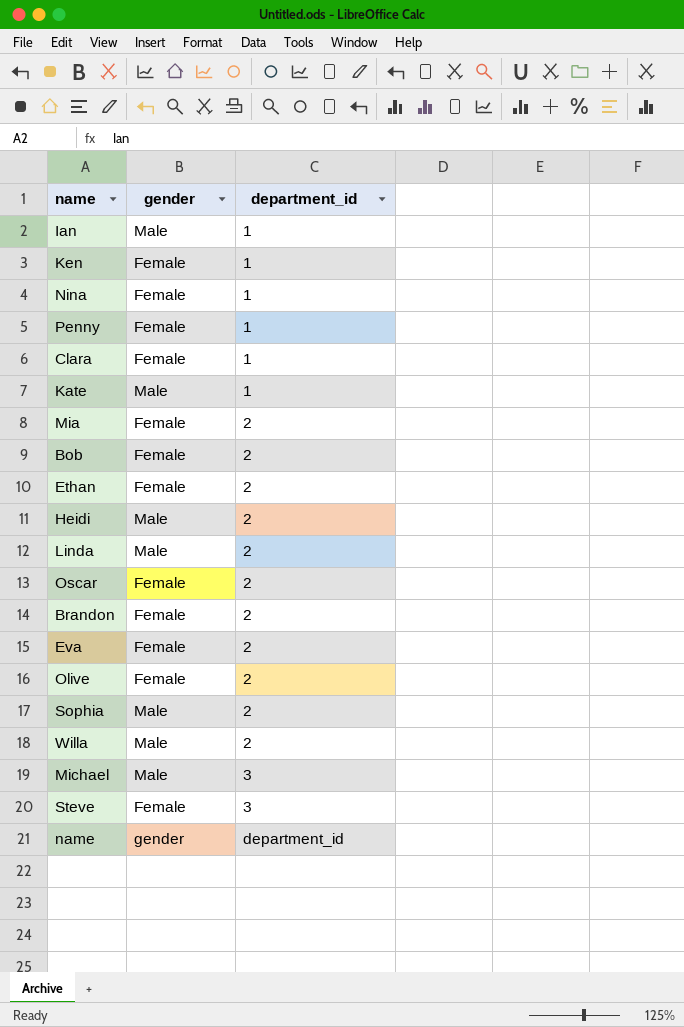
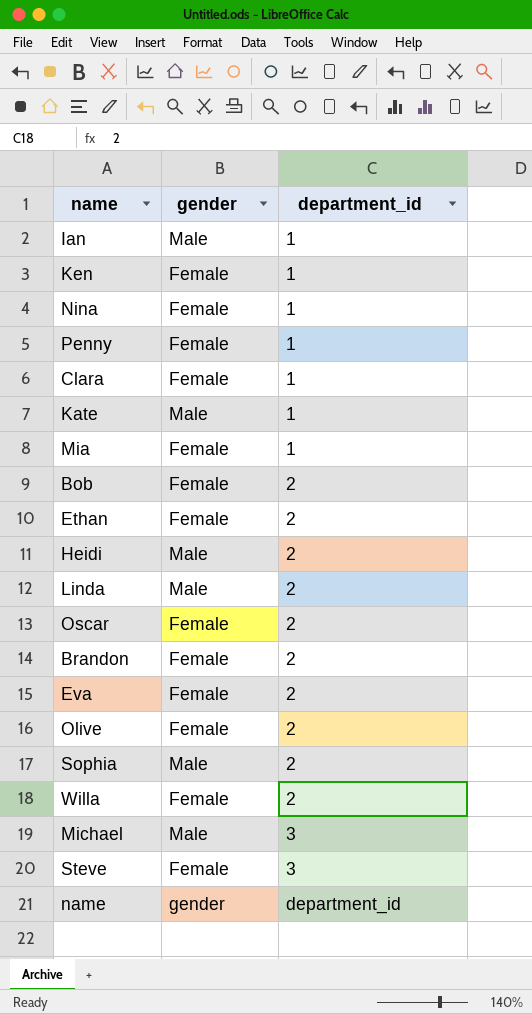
Mia | department_id: 2 -> 1
Willa | gender: Male -> Female

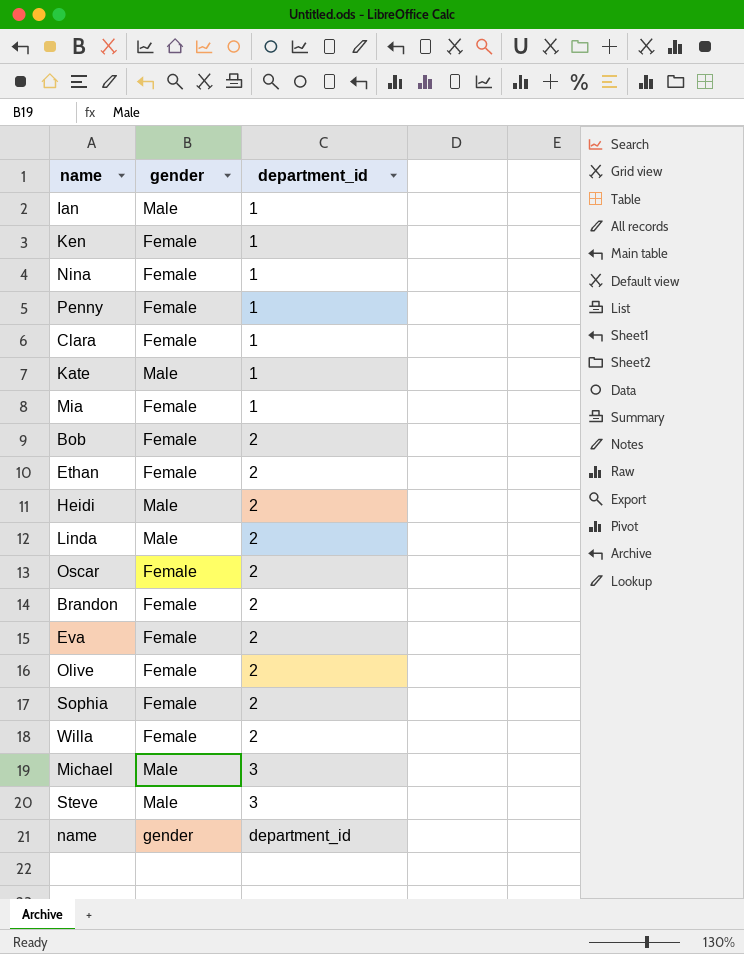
Sophia | gender: Male -> Female
Steve | gender: Female -> Male

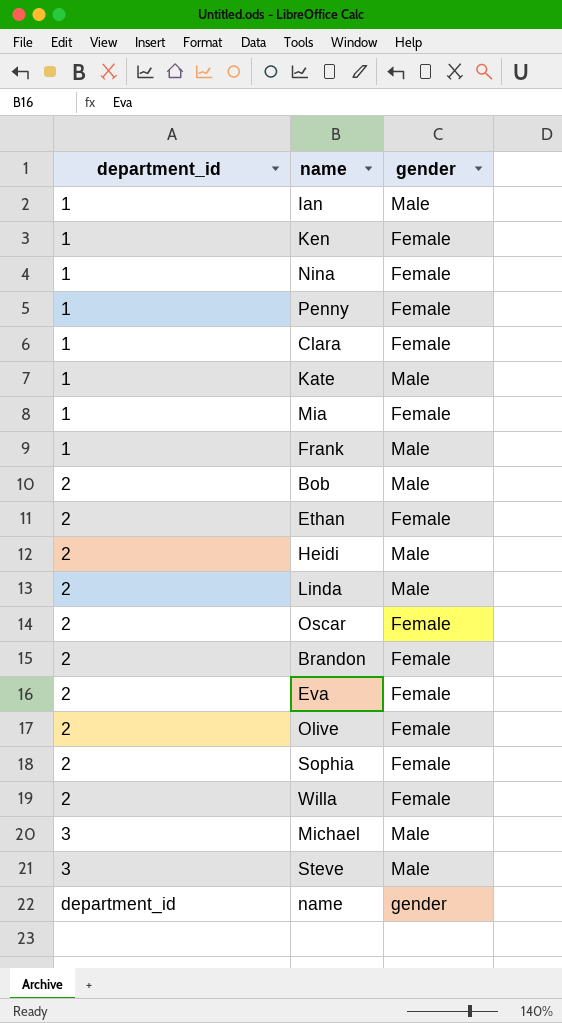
column department_id | position: 3 -> 1
row Frank: none -> 1 | Male
Bob | gender: Female -> Male

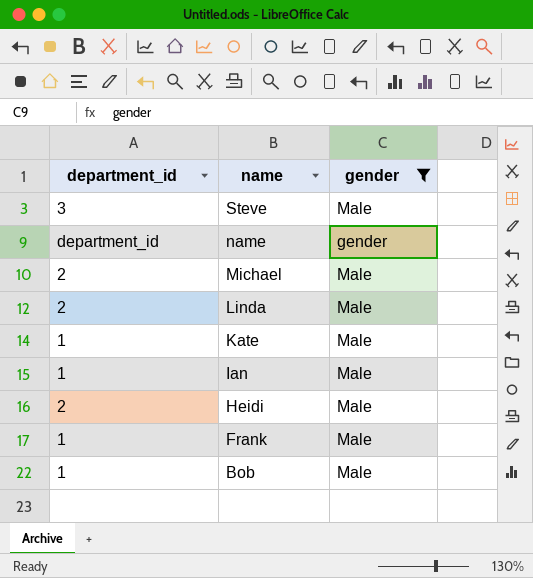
filter: none -> gender != Female
row order: department_id ascending -> name descending
Michael | department_id: 3 -> 2
Bob | department_id: 2 -> 1

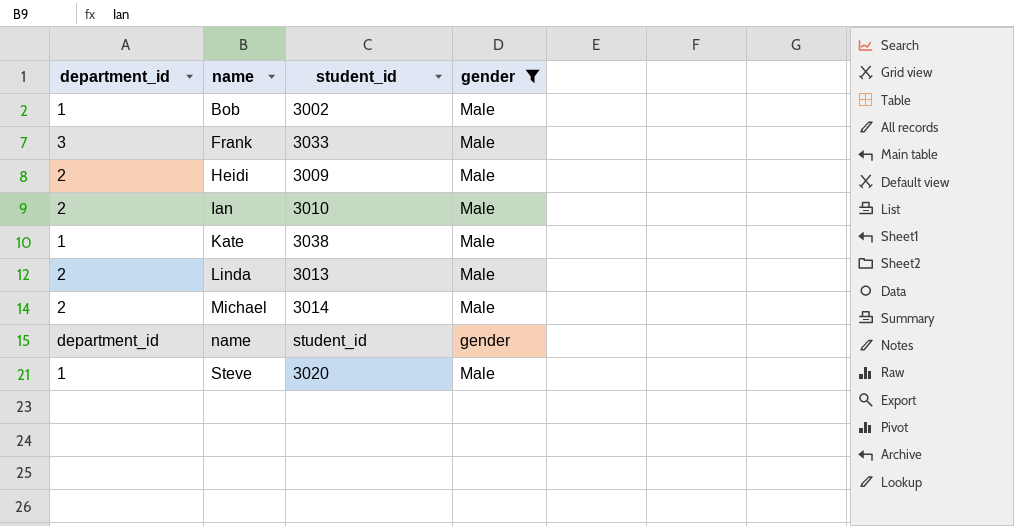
row order: name descending -> name ascending
column student_id | position: none -> 3
Frank | department_id: 1 -> 3
Ian | department_id: 1 -> 2
Steve | department_id: 3 -> 1

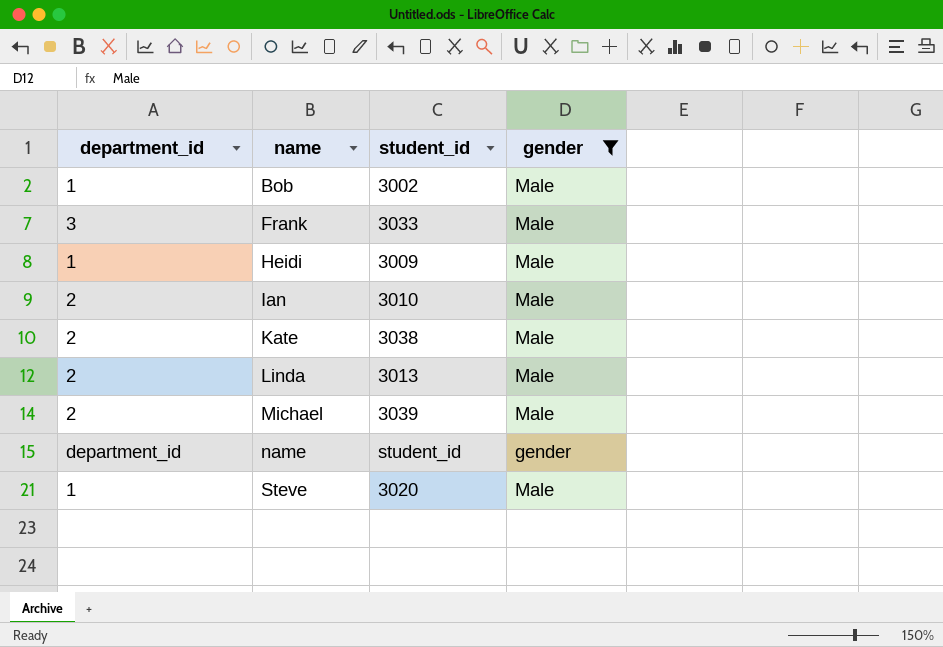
Heidi | department_id: 2 -> 1
Kate | department_id: 1 -> 2
Michael | student_id: 3014 -> 3039

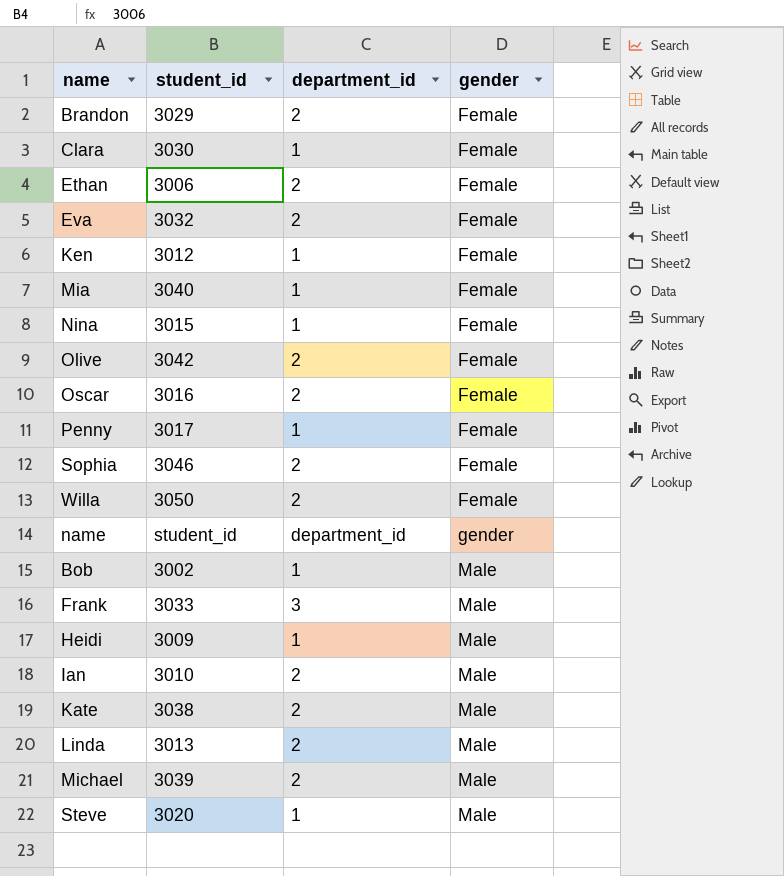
filter: gender != Female -> none
row order: name ascending -> gender ascending
column department_id | position: 1 -> 3

